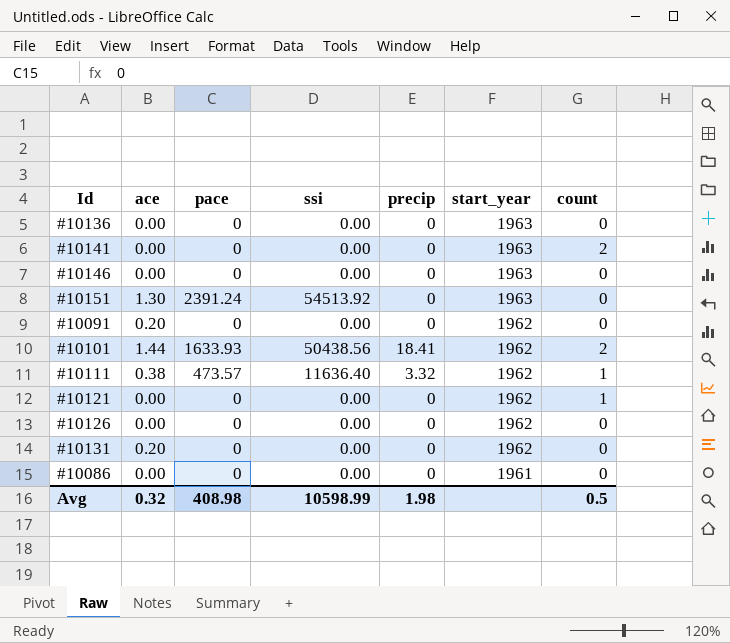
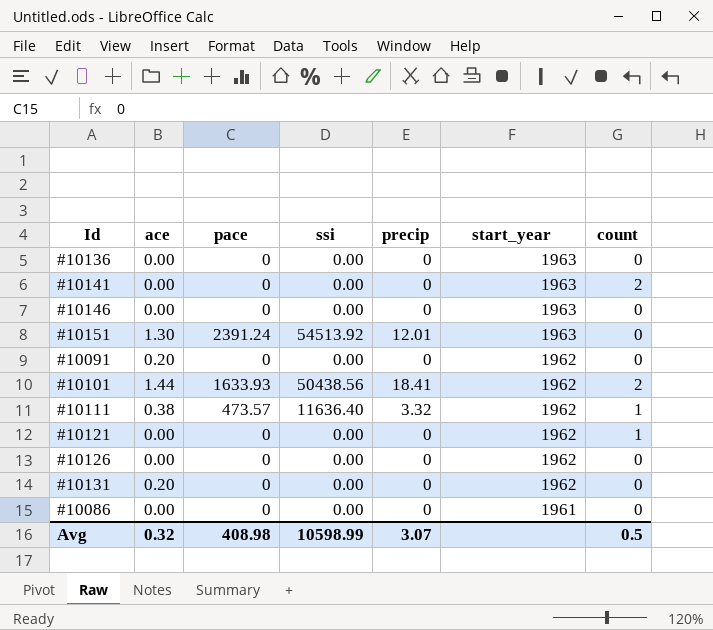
#10151 | precip: 0 -> 12.01
Avg | precip: 1.98 -> 3.07

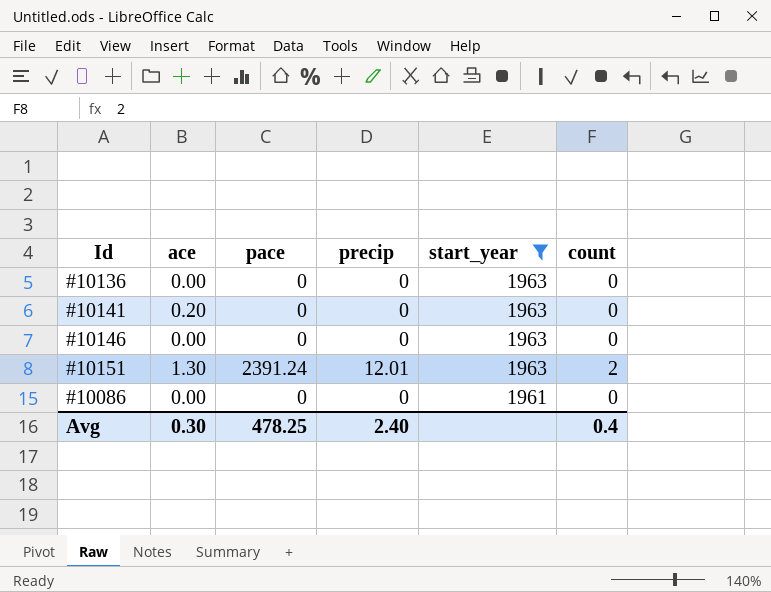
filter: none -> start_year != 1962
column ssi | position: 4 -> none
#10141 | ace: 0.00 -> 0.20
#10141 | count: 2 -> 0
#10151 | count: 0 -> 2
Avg | ace: 0.32 -> 0.30
Avg | pace: 408.98 -> 478.25
Avg | precip: 3.07 -> 2.40
Avg | count: 0.5 -> 0.4

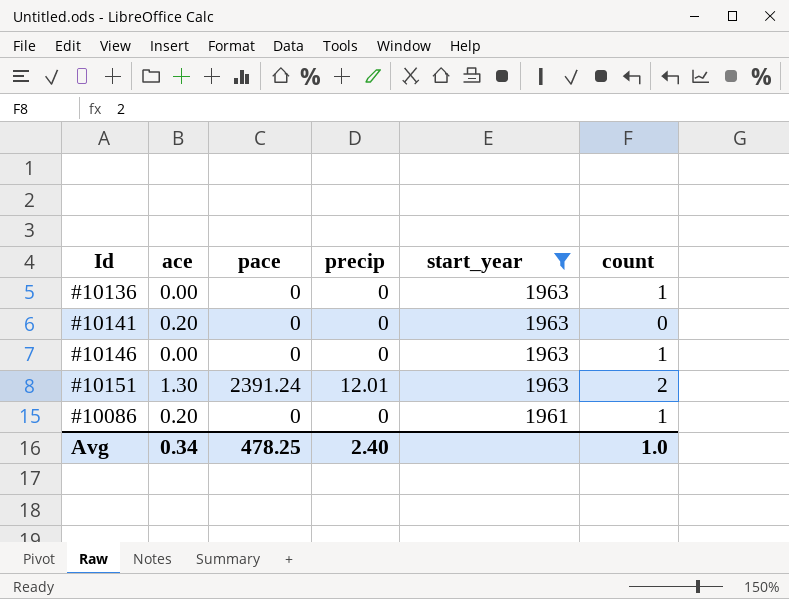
#10136 | count: 0 -> 1
#10146 | count: 0 -> 1
#10086 | ace: 0.00 -> 0.20
#10086 | count: 0 -> 1
Avg | ace: 0.30 -> 0.34
Avg | count: 0.4 -> 1.0

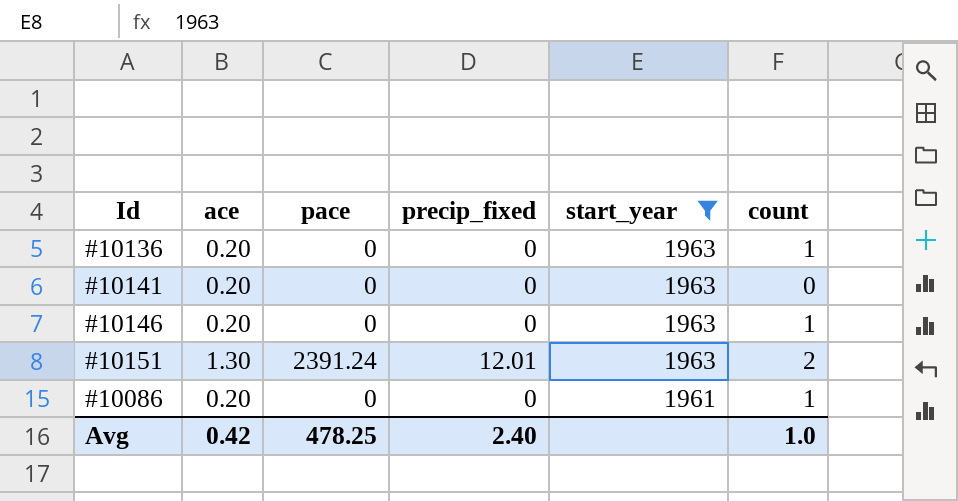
column name: precip -> precip_fixed
#10136 | ace: 0.00 -> 0.20
#10146 | ace: 0.00 -> 0.20
Avg | ace: 0.34 -> 0.42

